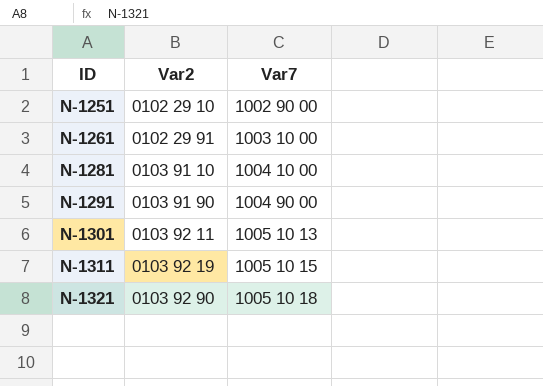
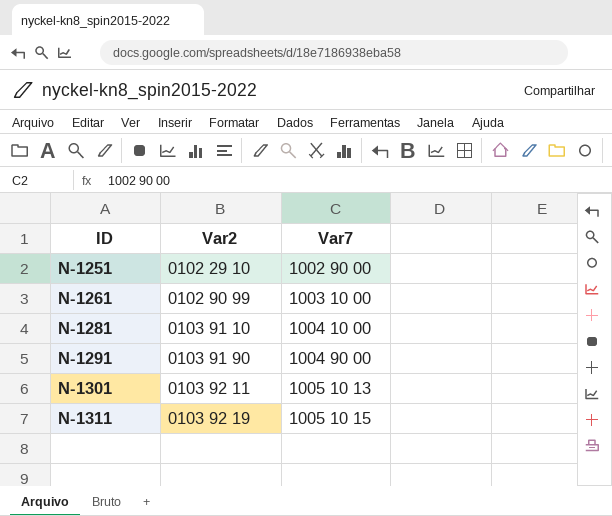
row N-1321: 0103 92 90 | 1005 10 18 -> none
N-1261 | Var2: 0102 29 91 -> 0102 90 99

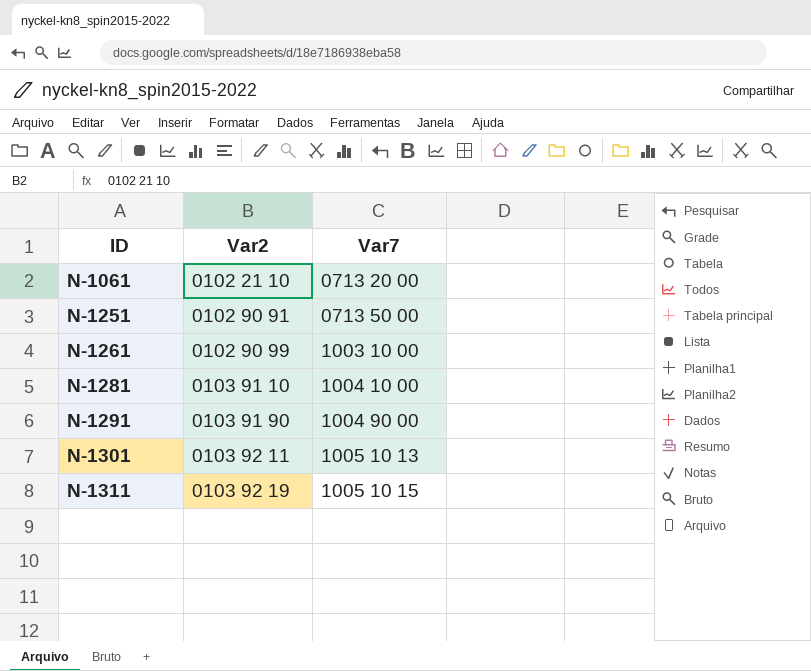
row N-1061: none -> 0102 21 10 | 0713 20 00
N-1251 | Var2: 0102 29 10 -> 0102 90 91
N-1251 | Var7: 1002 90 00 -> 0713 50 00

